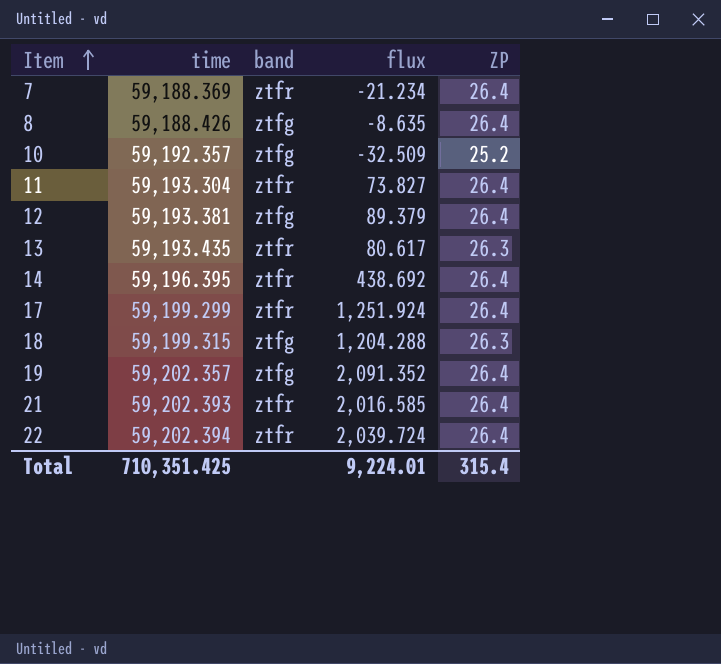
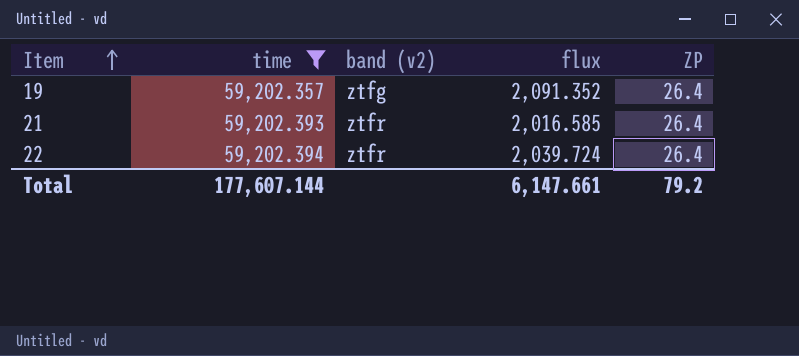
filter: none -> time >= 59,202.357
column name: band -> band (v2)
Total | time: 710,351.425 -> 177,607.144
Total | flux: 9,224.01 -> 6,147.661
Total | ZP: 315.4 -> 79.2

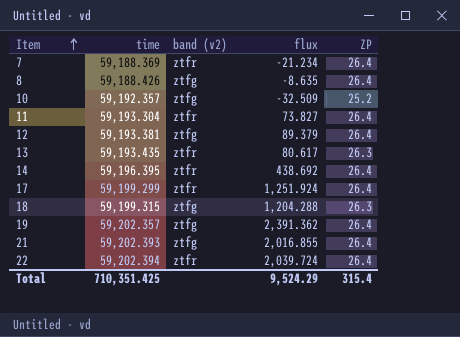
filter: time >= 59,202.357 -> none
19 | flux: 2,091.352 -> 2,391.362
21 | band (v2): ztfr -> ztfg
21 | flux: 2,016.585 -> 2,016.855
Total | time: 177,607.144 -> 710,351.425
Total | flux: 6,147.661 -> 9,524.29
Total | ZP: 79.2 -> 315.4

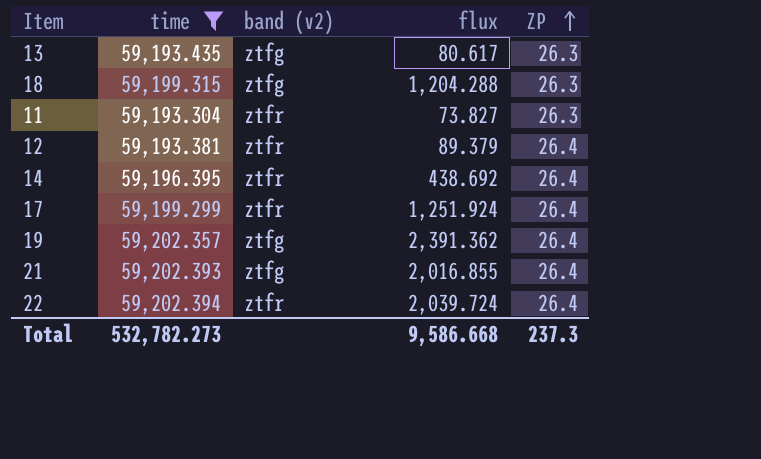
filter: none -> time >= 59,193.304
row order: Item ascending -> ZP ascending
13 | band (v2): ztfr -> ztfg
11 | ZP: 26.4 -> 26.3
12 | band (v2): ztfg -> ztfr
Total | time: 710,351.425 -> 532,782.273
Total | flux: 9,524.29 -> 9,586.668
Total | ZP: 315.4 -> 237.3

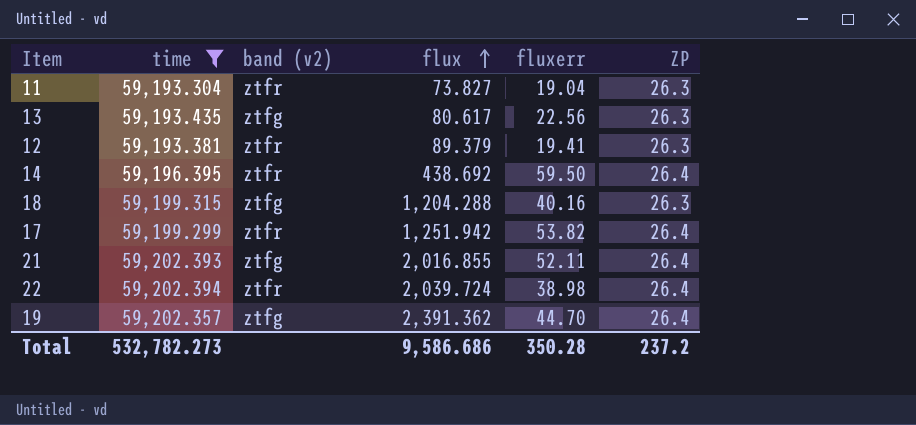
row order: ZP ascending -> flux ascending
column fluxerr | position: none -> 5
12 | ZP: 26.4 -> 26.3
17 | flux: 1,251.924 -> 1,251.942
Total | flux: 9,586.668 -> 9,586.686
Total | ZP: 237.3 -> 237.2

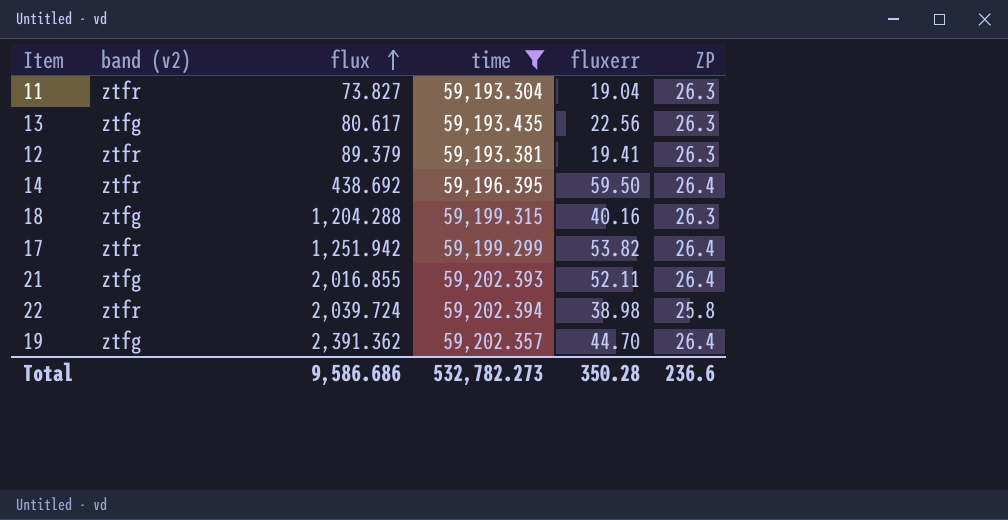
column time | position: 2 -> 4
22 | ZP: 26.4 -> 25.8
Total | ZP: 237.2 -> 236.6

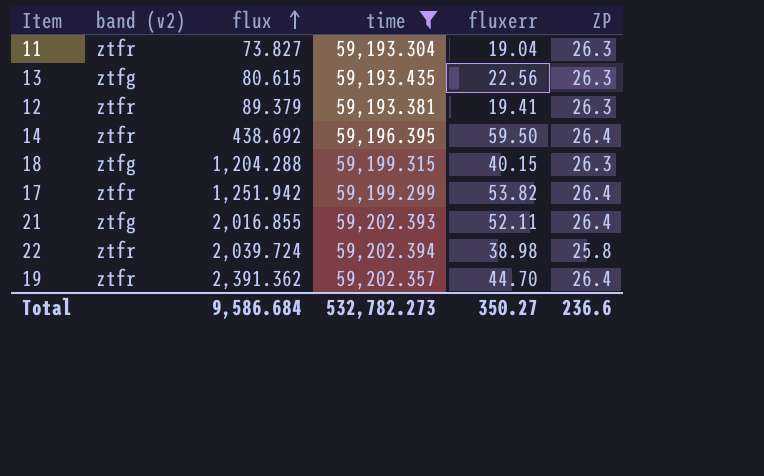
13 | flux: 80.617 -> 80.615
18 | fluxerr: 40.16 -> 40.15
19 | band (v2): ztfg -> ztfr
Total | flux: 9,586.686 -> 9,586.684
Total | fluxerr: 350.28 -> 350.27

